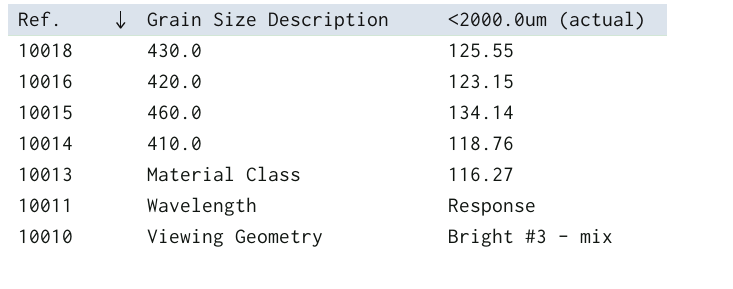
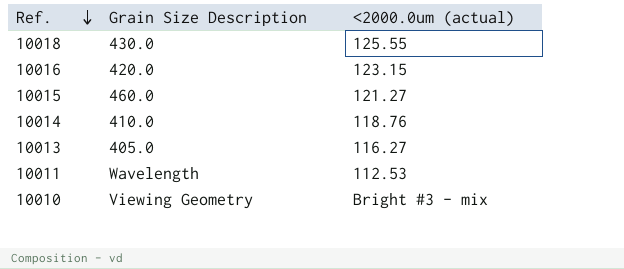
10015 | <2000.0um (actual): 134.14 -> 121.27
10013 | Grain Size Description: Material Class -> 405.0
10011 | <2000.0um (actual): Response -> 112.53

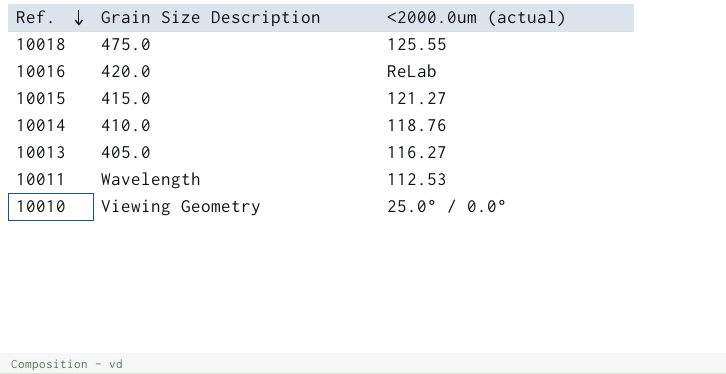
10018 | Grain Size Description: 430.0 -> 475.0
10016 | <2000.0um (actual): 123.15 -> ReLab
10015 | Grain Size Description: 460.0 -> 415.0
10010 | <2000.0um (actual): Bright #3 - mix -> 25.0° / 0.0°

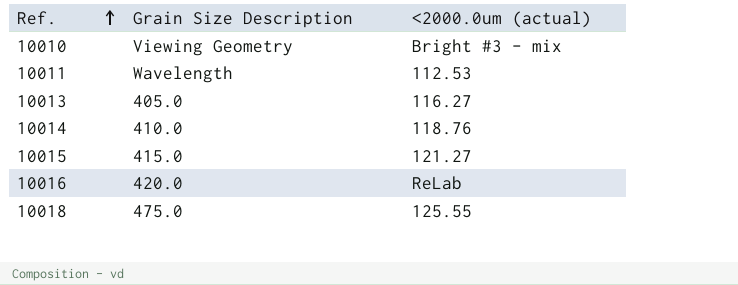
row order: Ref. descending -> Ref. ascending
10010 | <2000.0um (actual): 25.0° / 0.0° -> Bright #3 - mix

